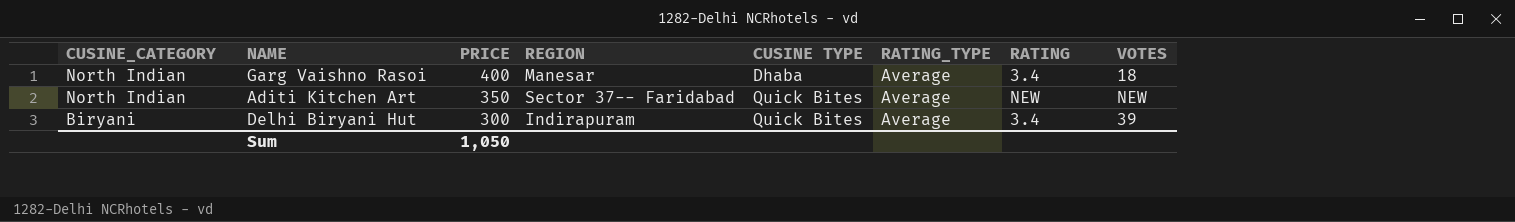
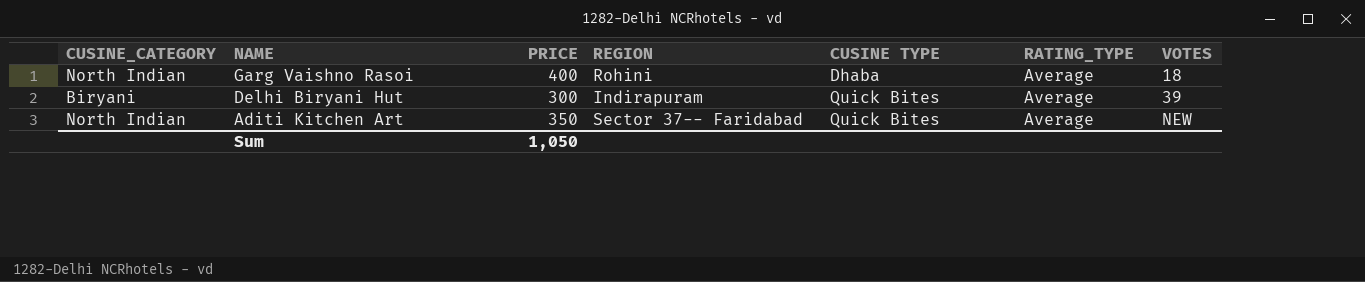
row order: CUSINE_CATEGORY descending -> NAME descending
column RATING | position: 7 -> none
Garg Vaishno Rasoi | REGION: Manesar -> Rohini

